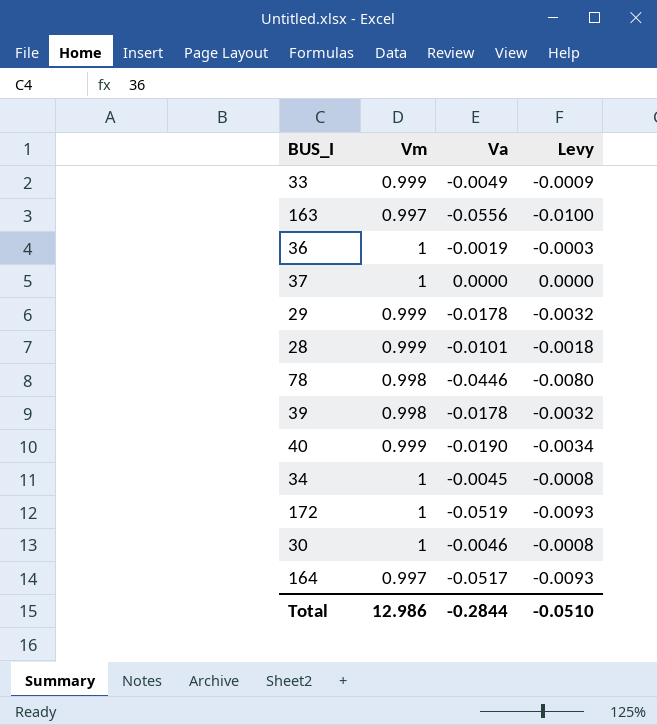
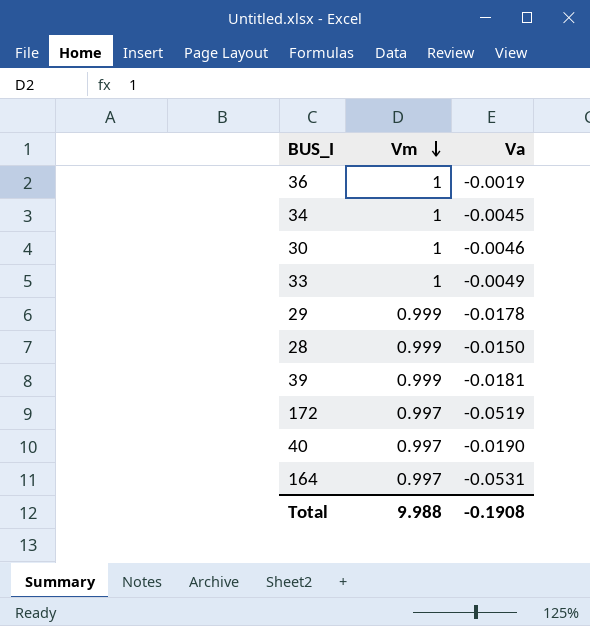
row order: none -> Vm descending
column Levy | formula: [Va] * 0.18 -> none
row 163: 0.997 | -0.0556 | -0.0100 -> none
row 37: 1 | 0.0000 | 0.0000 -> none
row 78: 0.998 | -0.0446 | -0.0080 -> none
33 | Vm: 0.999 -> 1
28 | Va: -0.0101 -> -0.0150
39 | Vm: 0.998 -> 0.999
39 | Va: -0.0178 -> -0.0181
172 | Vm: 1 -> 0.997
40 | Vm: 0.999 -> 0.997
164 | Va: -0.0517 -> -0.0531
Total | Vm: 12.986 -> 9.988
Total | Va: -0.2844 -> -0.1908

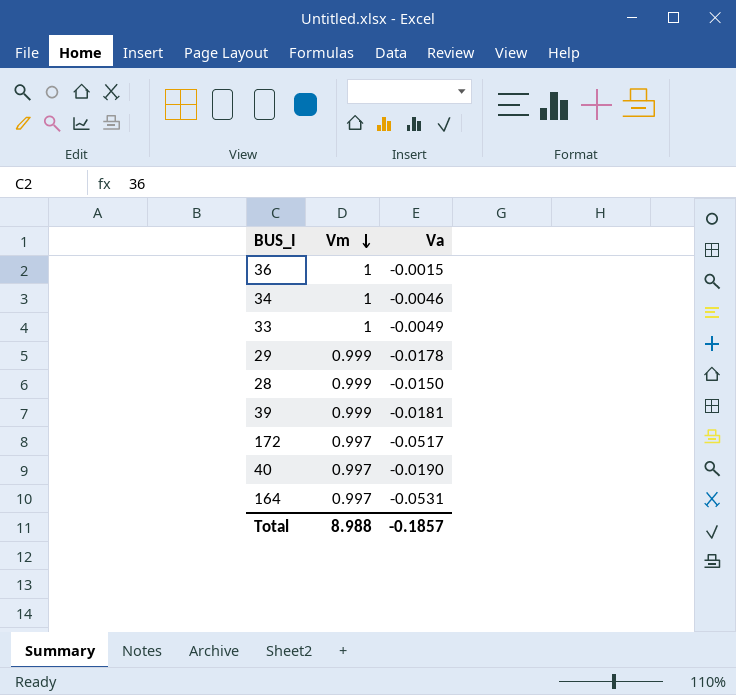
row 30: 1 | -0.0046 -> none
36 | Va: -0.0019 -> -0.0015
34 | Va: -0.0045 -> -0.0046
172 | Va: -0.0519 -> -0.0517
Total | Vm: 9.988 -> 8.988
Total | Va: -0.1908 -> -0.1857

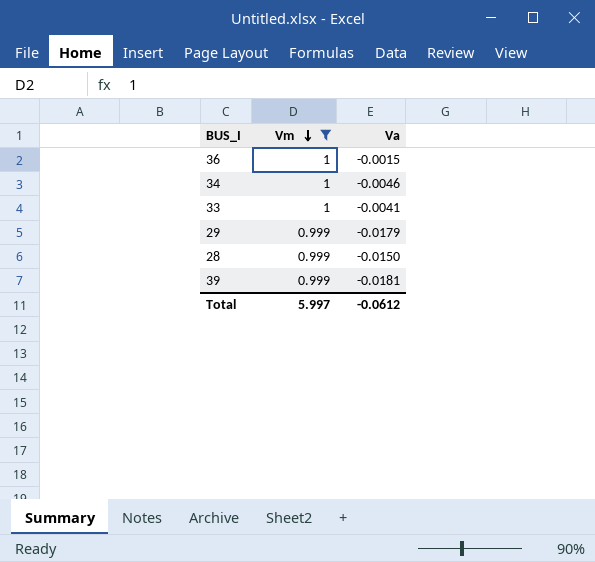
filter: none -> Vm != 0.997
33 | Va: -0.0049 -> -0.0041
29 | Va: -0.0178 -> -0.0179
Total | Vm: 8.988 -> 5.997
Total | Va: -0.1857 -> -0.0612

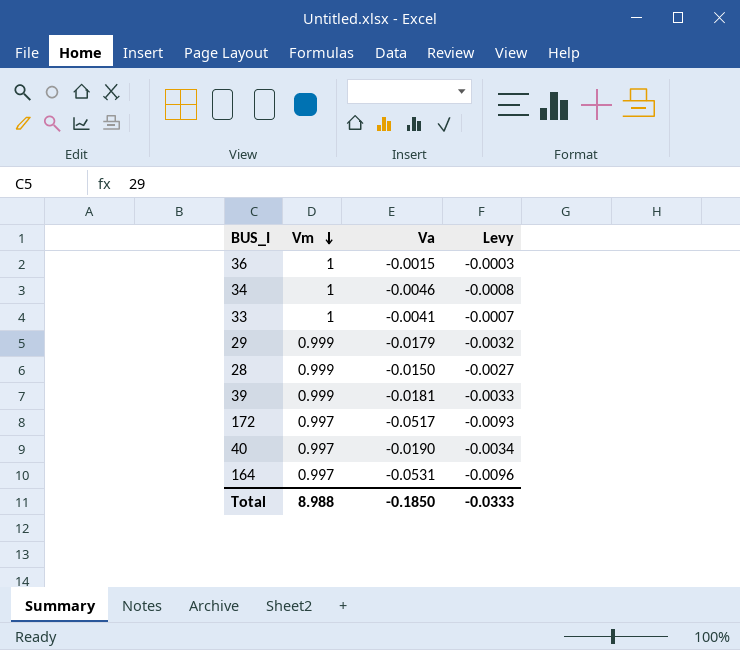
filter: Vm != 0.997 -> none
column Levy | formula: none -> [Va] * 0.18
Total | Vm: 5.997 -> 8.988
Total | Va: -0.0612 -> -0.1850

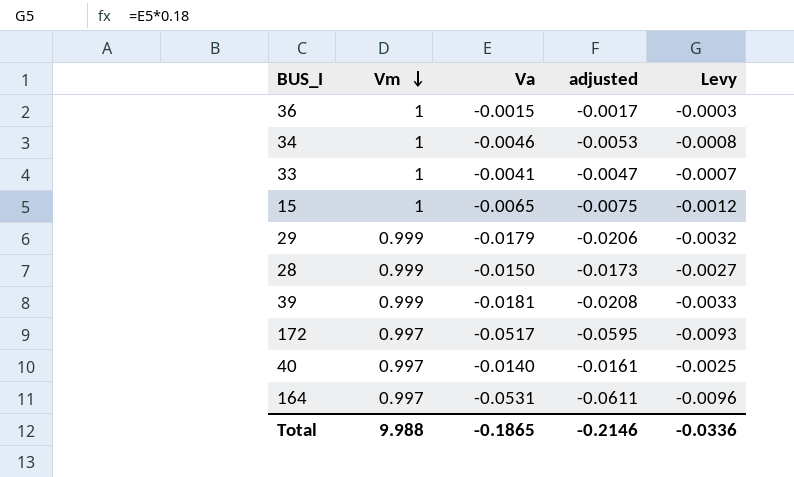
column adjusted | formula: none -> [Va] * 1.15
row 15: none -> 1 | -0.0065 | -0.0075 | -0.0012
40 | Va: -0.0190 -> -0.0140
40 | Levy: -0.0034 -> -0.0025
Total | Vm: 8.988 -> 9.988
Total | Va: -0.1850 -> -0.1865
Total | Levy: -0.0333 -> -0.0336

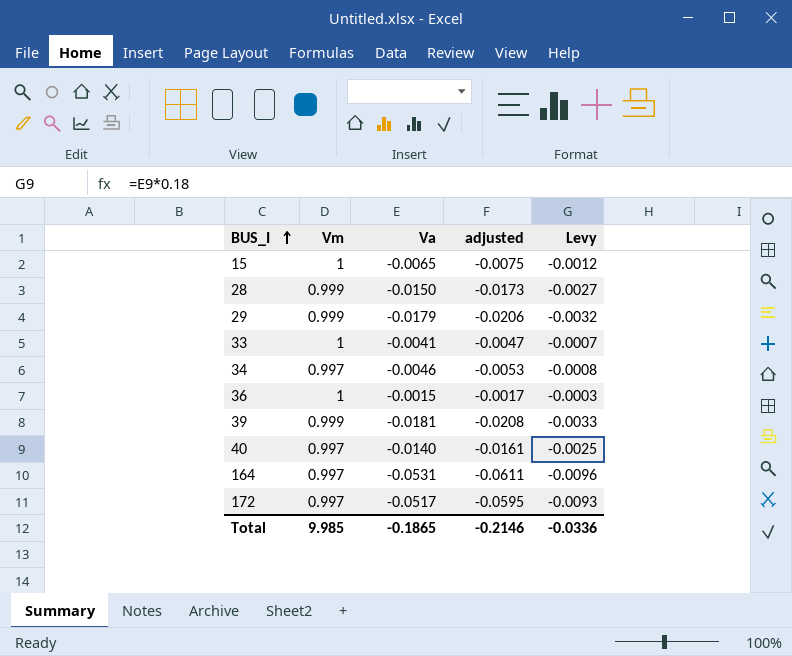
row order: Vm descending -> BUS_I ascending
34 | Vm: 1 -> 0.997
Total | Vm: 9.988 -> 9.985

